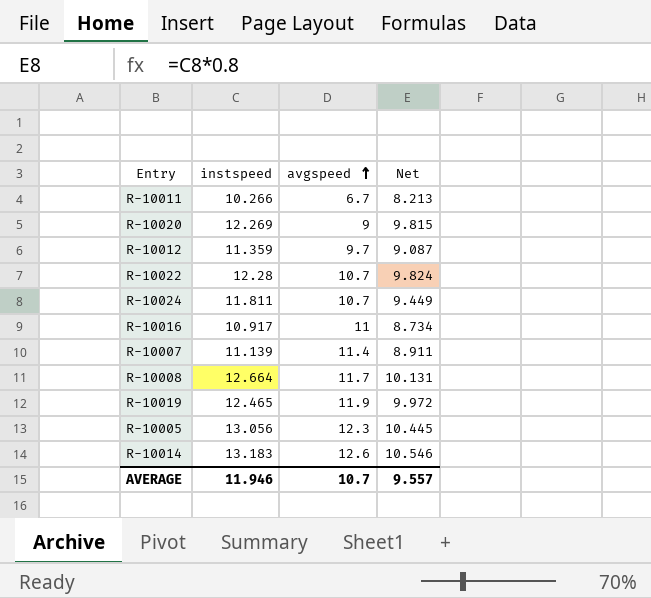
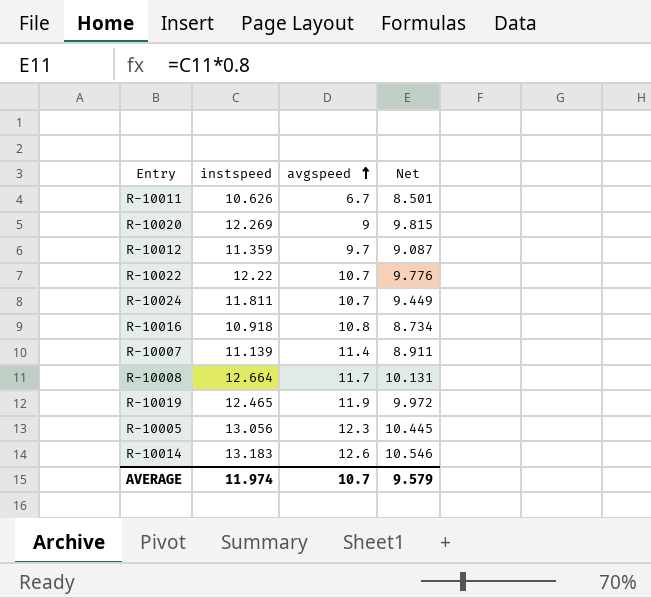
R-10011 | instspeed: 10.266 -> 10.626
R-10011 | Net: 8.213 -> 8.501
R-10022 | instspeed: 12.28 -> 12.22
R-10022 | Net: 9.824 -> 9.776
R-10016 | instspeed: 10.917 -> 10.918
R-10016 | avgspeed: 11 -> 10.8
AVERAGE | instspeed: 11.946 -> 11.974
AVERAGE | Net: 9.557 -> 9.579

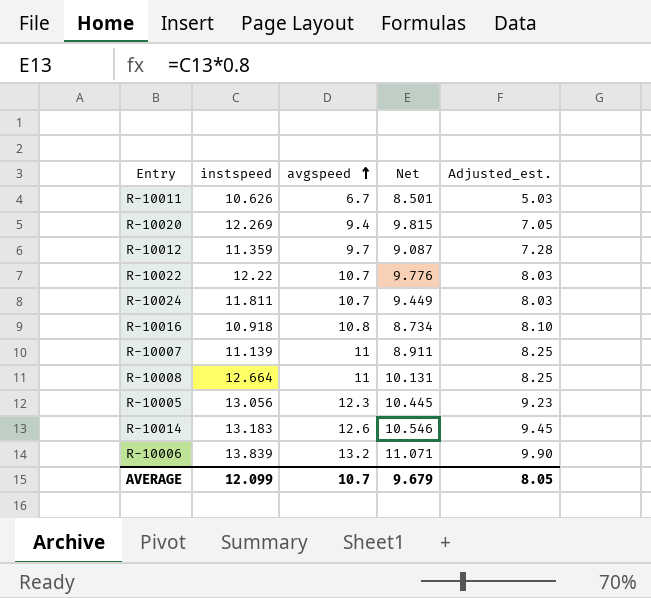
column Adjusted_est. | formula: none -> [avgspeed] * 0.75
row R-10019: 12.465 | 11.9 | 9.972 -> none
R-10020 | avgspeed: 9 -> 9.4
R-10007 | avgspeed: 11.4 -> 11
R-10008 | avgspeed: 11.7 -> 11
row R-10006: none -> 13.839 | 13.2 | 11.071 | 9.90
AVERAGE | instspeed: 11.974 -> 12.099
AVERAGE | Net: 9.579 -> 9.679

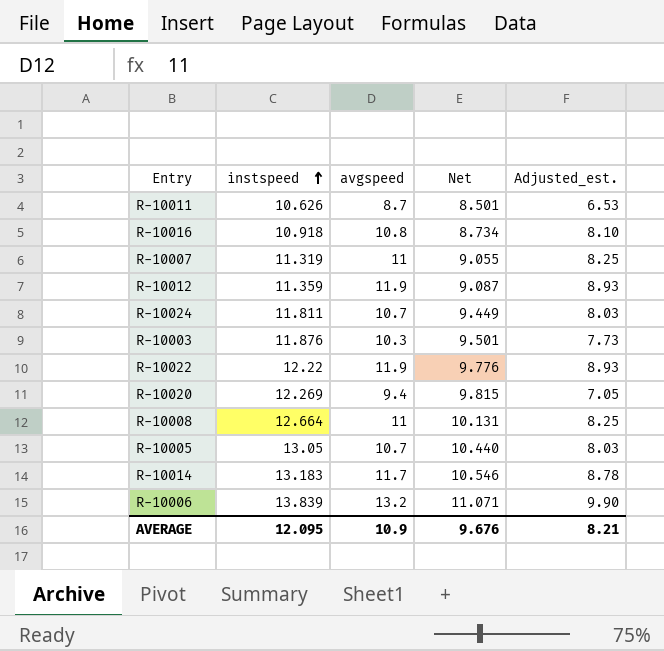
row order: avgspeed ascending -> instspeed ascending
R-10011 | avgspeed: 6.7 -> 8.7
R-10011 | Adjusted_est.: 5.03 -> 6.53
R-10007 | instspeed: 11.139 -> 11.319
R-10007 | Net: 8.911 -> 9.055
R-10012 | avgspeed: 9.7 -> 11.9
R-10012 | Adjusted_est.: 7.28 -> 8.93
row R-10003: none -> 11.876 | 10.3 | 9.501 | 7.73
R-10022 | avgspeed: 10.7 -> 11.9
R-10022 | Adjusted_est.: 8.03 -> 8.93
R-10005 | instspeed: 13.056 -> 13.05
R-10005 | avgspeed: 12.3 -> 10.7
R-10005 | Net: 10.445 -> 10.440
R-10005 | Adjusted_est.: 9.23 -> 8.03
R-10014 | avgspeed: 12.6 -> 11.7
R-10014 | Adjusted_est.: 9.45 -> 8.78
AVERAGE | instspeed: 12.099 -> 12.095
AVERAGE | avgspeed: 10.7 -> 10.9
AVERAGE | Net: 9.679 -> 9.676
AVERAGE | Adjusted_est.: 8.05 -> 8.21

